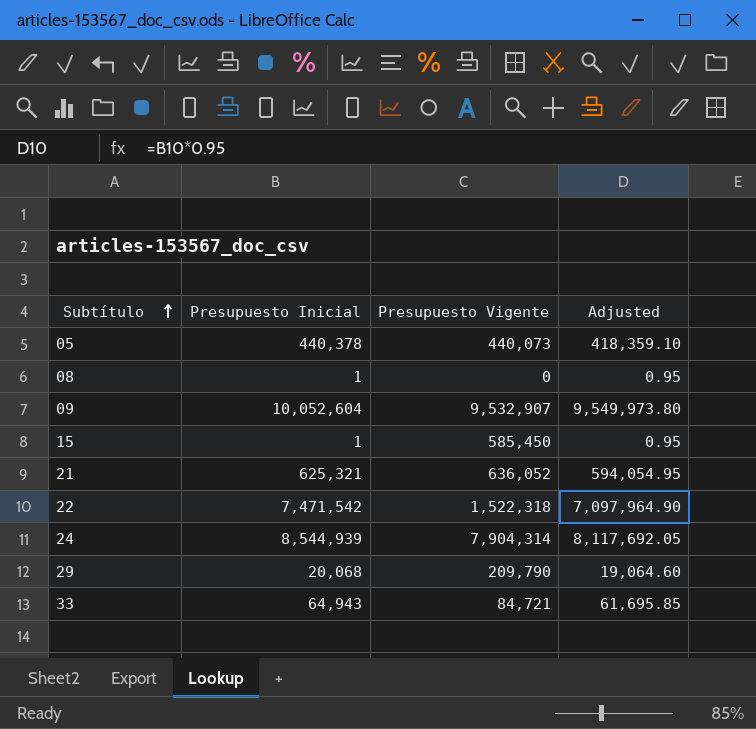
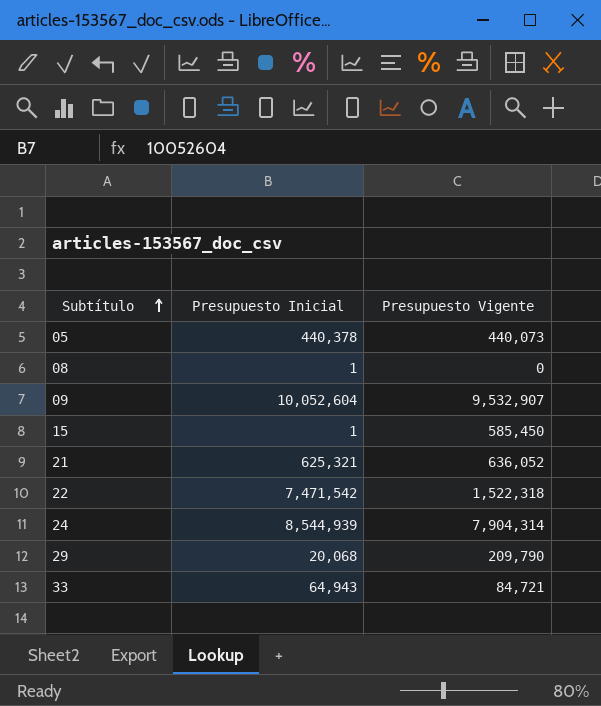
column Adjusted | formula: [Presupuesto Inicial] * 0.95 -> none

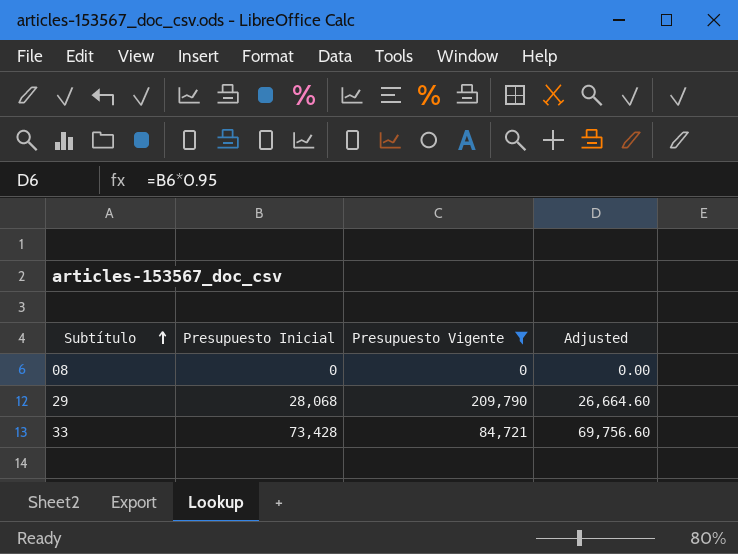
filter: none -> Presupuesto Vigente <= 209,790
column Adjusted | formula: none -> [Presupuesto Inicial] * 0.95
08 | Presupuesto Inicial: 1 -> 0
29 | Presupuesto Inicial: 20,068 -> 28,068
33 | Presupuesto Inicial: 64,943 -> 73,428

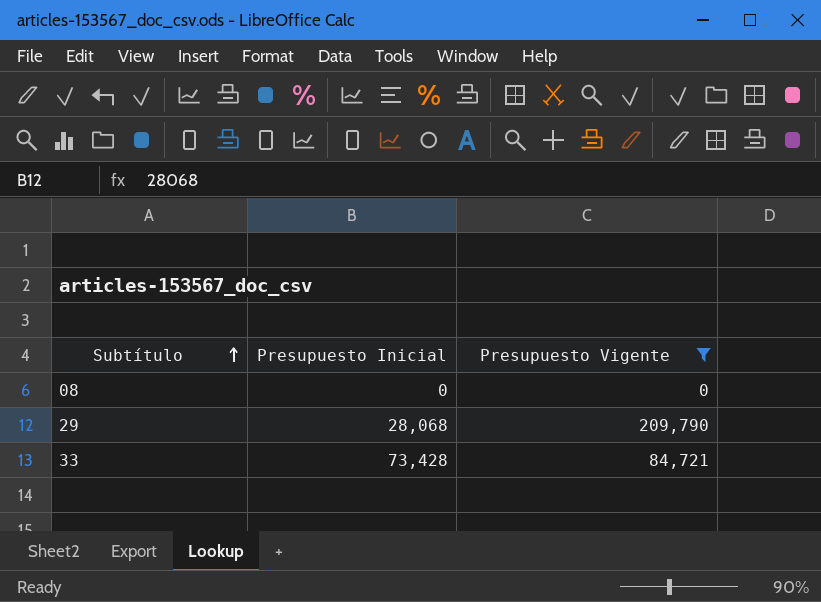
column Adjusted | formula: [Presupuesto Inicial] * 0.95 -> none

